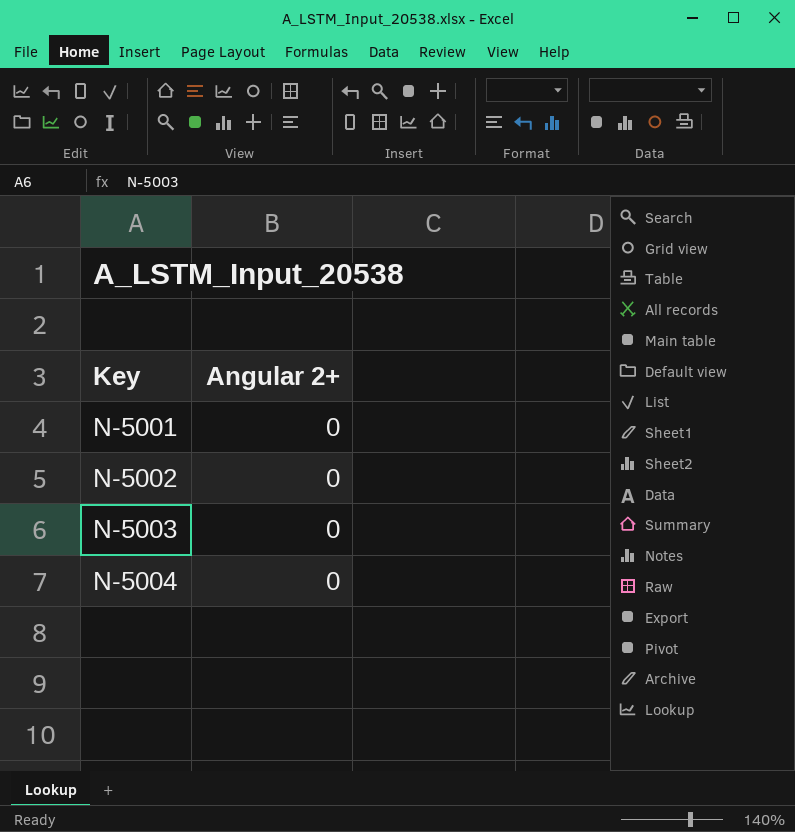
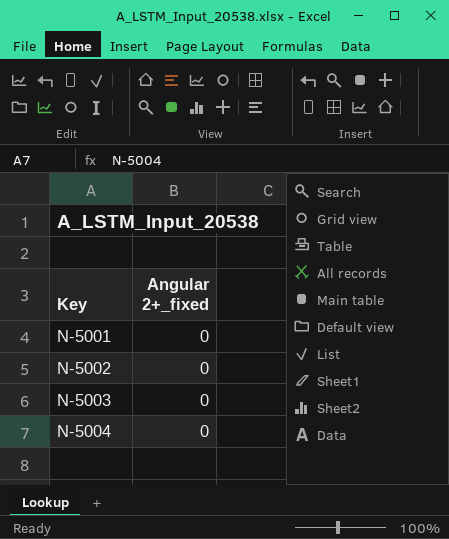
column name: Angular 2+ -> Angular 2+_fixed

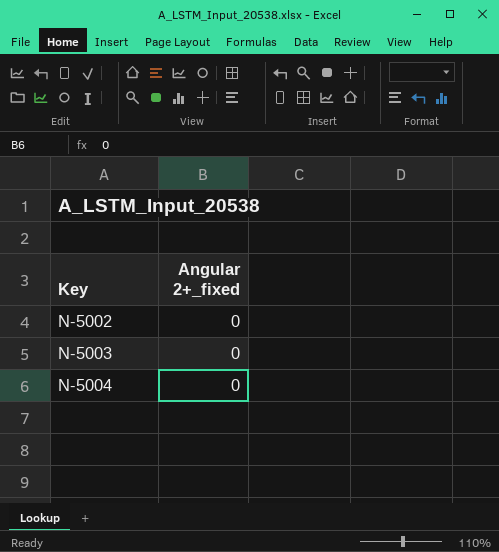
row N-5001: 0 -> none

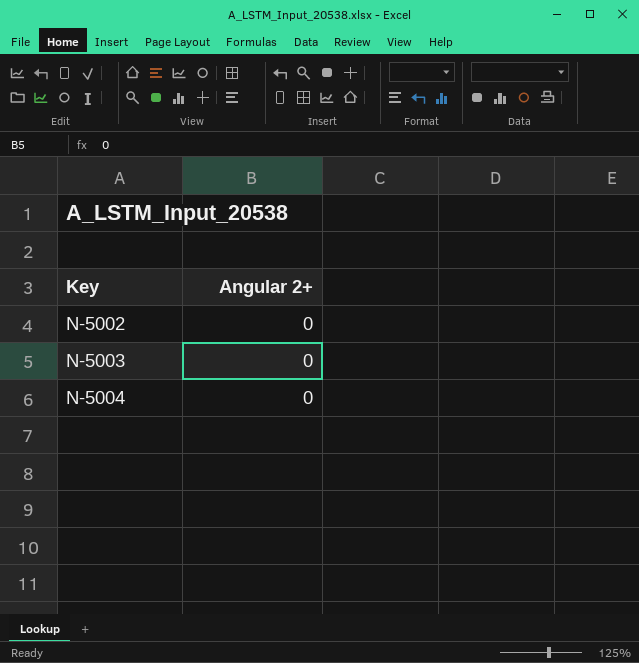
column name: Angular 2+_fixed -> Angular 2+

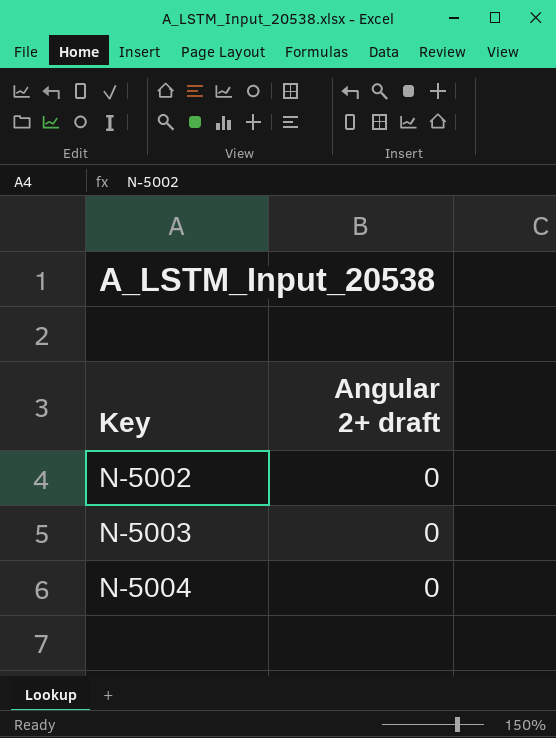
column name: Angular 2+ -> Angular 2+ draft

